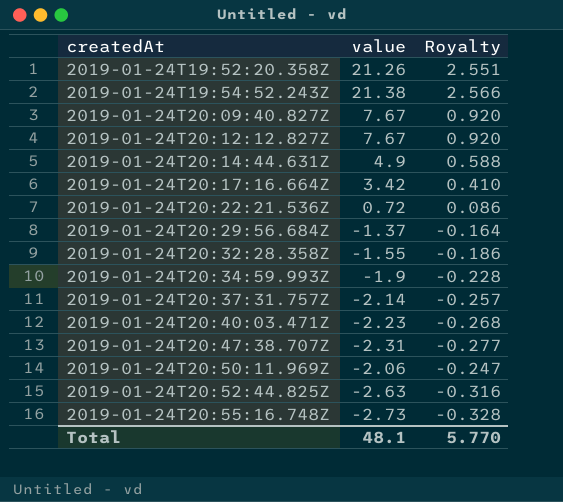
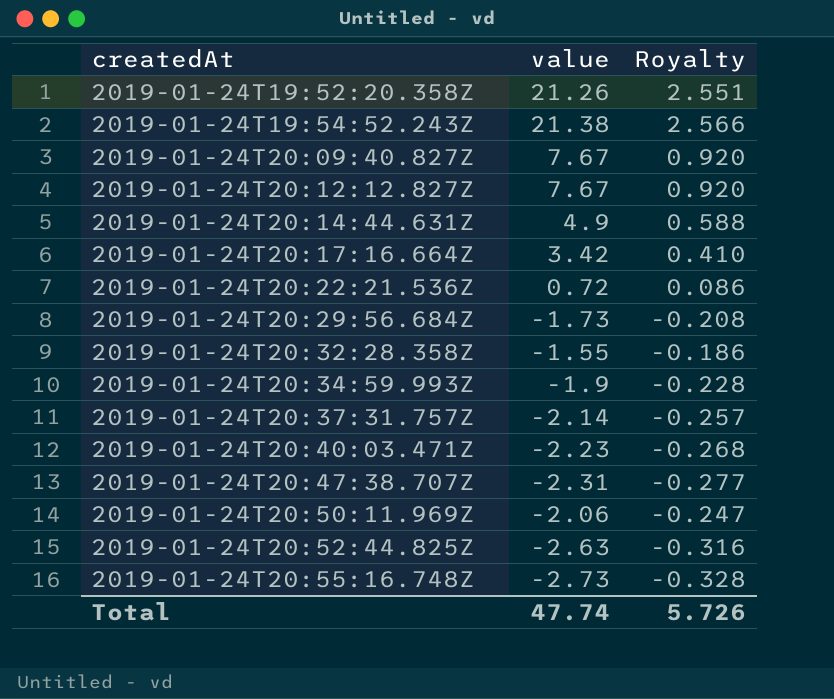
2019-01-24T20:29:56.684Z | value: -1.37 -> -1.73
2019-01-24T20:29:56.684Z | Royalty: -0.164 -> -0.208
Total | value: 48.1 -> 47.74
Total | Royalty: 5.770 -> 5.726

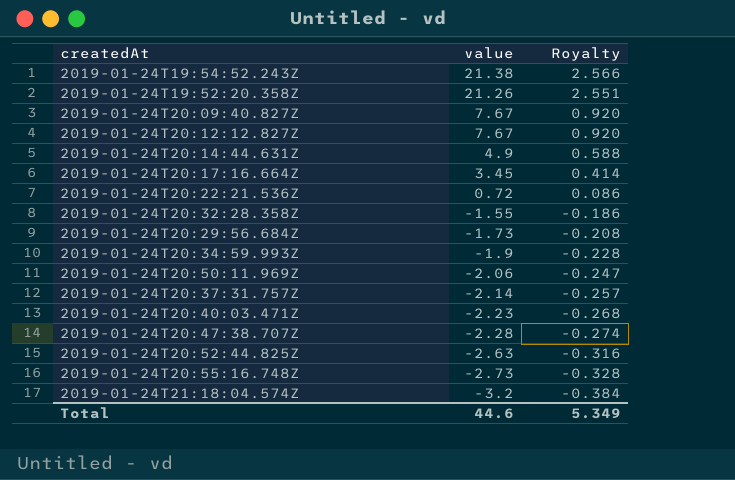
row order: createdAt ascending -> value descending
2019-01-24T20:17:16.664Z | value: 3.42 -> 3.45
2019-01-24T20:17:16.664Z | Royalty: 0.410 -> 0.414
2019-01-24T20:47:38.707Z | value: -2.31 -> -2.28
2019-01-24T20:47:38.707Z | Royalty: -0.277 -> -0.274
row 2019-01-24T21:18:04.574Z: none -> -3.2 | -0.384
Total | value: 47.74 -> 44.6
Total | Royalty: 5.726 -> 5.349

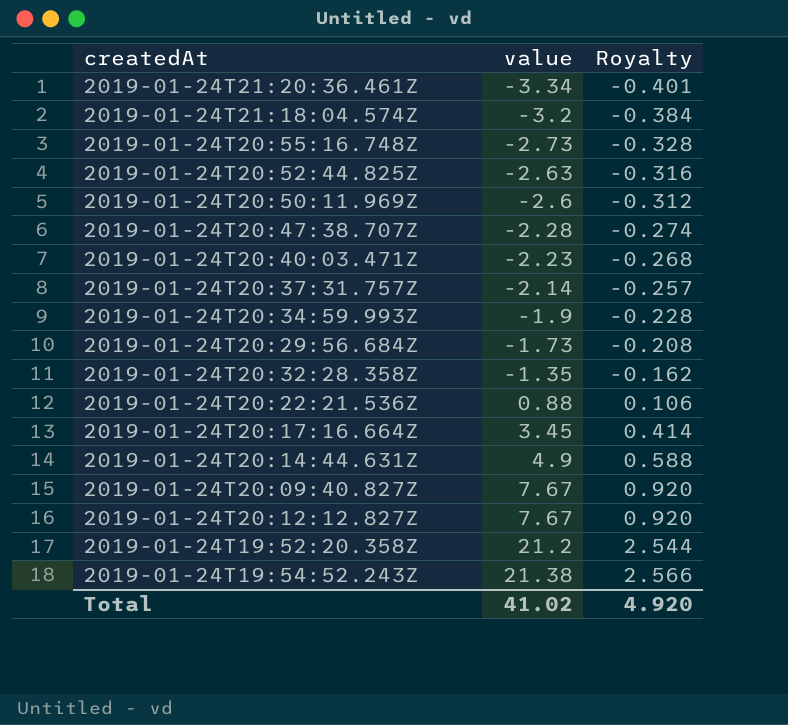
row order: value descending -> value ascending
row 2019-01-24T21:20:36.461Z: none -> -3.34 | -0.401
2019-01-24T20:50:11.969Z | value: -2.06 -> -2.6
2019-01-24T20:50:11.969Z | Royalty: -0.247 -> -0.312
2019-01-24T20:32:28.358Z | value: -1.55 -> -1.35
2019-01-24T20:32:28.358Z | Royalty: -0.186 -> -0.162
2019-01-24T20:22:21.536Z | value: 0.72 -> 0.88
2019-01-24T20:22:21.536Z | Royalty: 0.086 -> 0.106
2019-01-24T19:52:20.358Z | value: 21.26 -> 21.2
2019-01-24T19:52:20.358Z | Royalty: 2.551 -> 2.544
Total | value: 44.6 -> 41.02
Total | Royalty: 5.349 -> 4.920

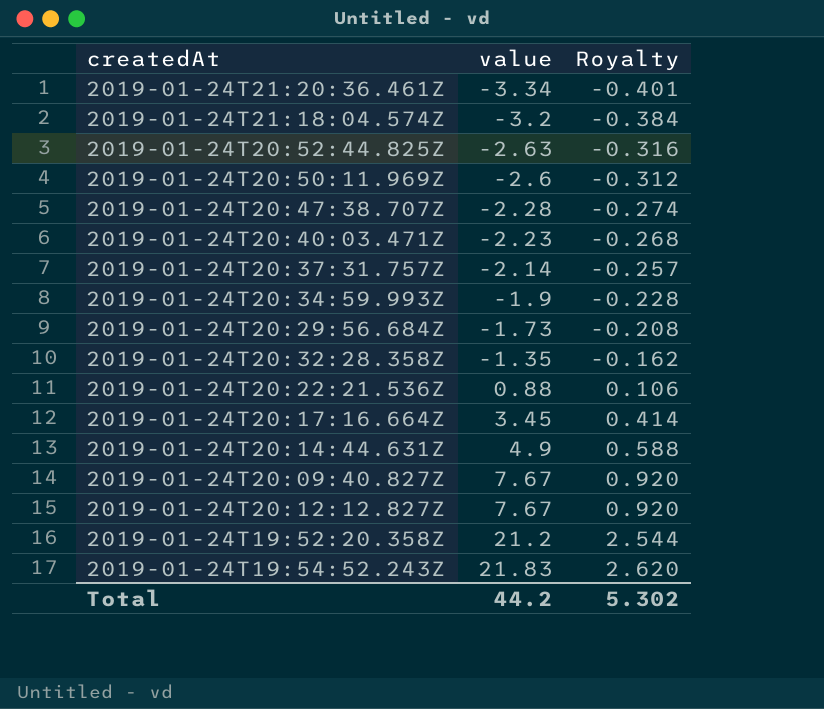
row 2019-01-24T20:55:16.748Z: -2.73 | -0.328 -> none
2019-01-24T19:54:52.243Z | value: 21.38 -> 21.83
2019-01-24T19:54:52.243Z | Royalty: 2.566 -> 2.620
Total | value: 41.02 -> 44.2
Total | Royalty: 4.920 -> 5.302

